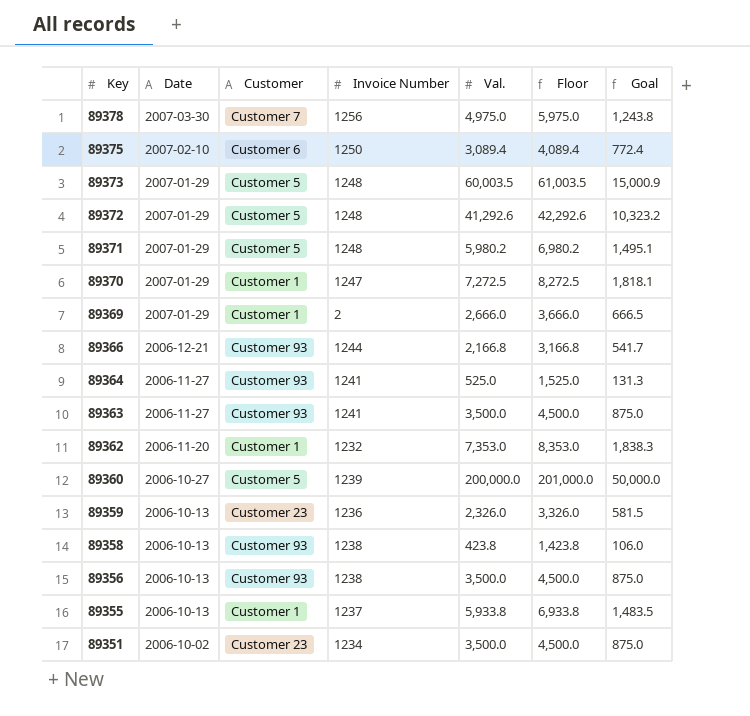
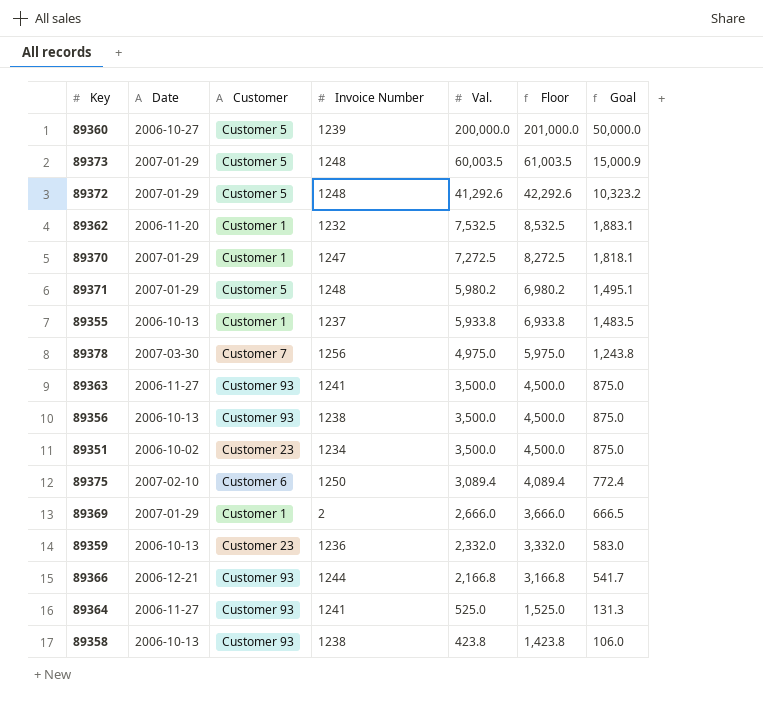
row order: Key descending -> Val. descending
89362 | Val.: 7,353.0 -> 7,532.5
89362 | Floor: 8,353.0 -> 8,532.5
89362 | Goal: 1,838.3 -> 1,883.1
89359 | Val.: 2,326.0 -> 2,332.0
89359 | Floor: 3,326.0 -> 3,332.0
89359 | Goal: 581.5 -> 583.0

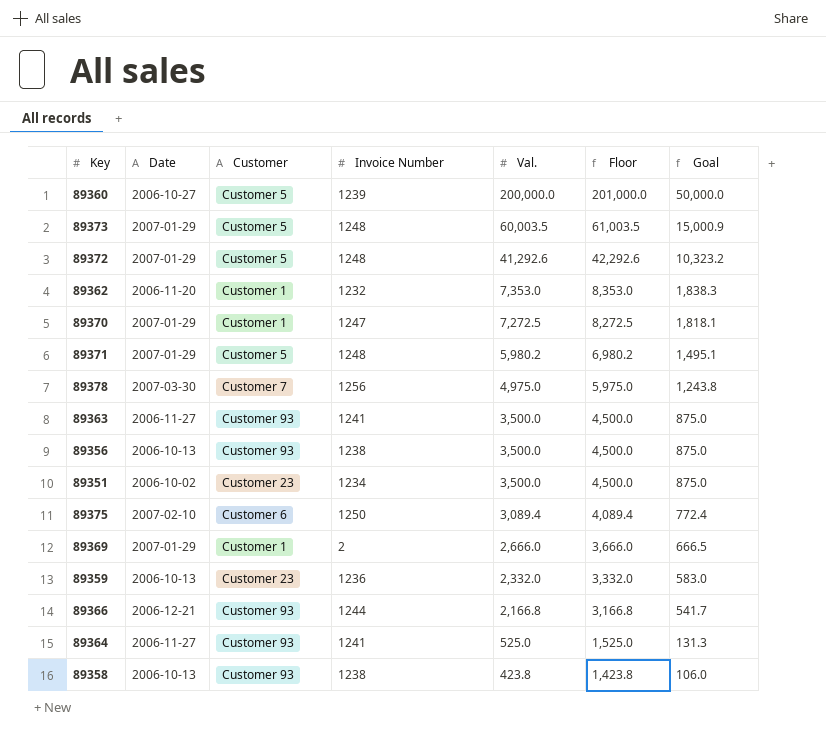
row 89355: 2006-10-13 | Customer 1 | 1237 | 5,933.8 | 6,933.8 | 1,483.5 -> none
89362 | Val.: 7,532.5 -> 7,353.0
89362 | Floor: 8,532.5 -> 8,353.0
89362 | Goal: 1,883.1 -> 1,838.3

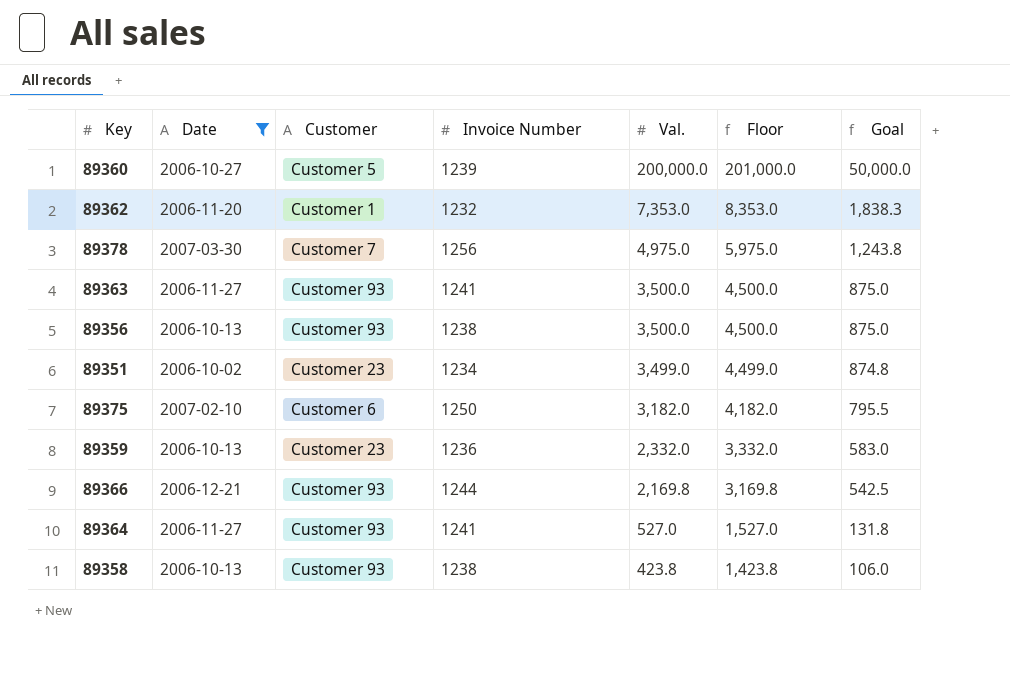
filter: none -> Date != 2007-01-29
89351 | Val.: 3,500.0 -> 3,499.0
89351 | Floor: 4,500.0 -> 4,499.0
89351 | Goal: 875.0 -> 874.8
89375 | Val.: 3,089.4 -> 3,182.0
89375 | Floor: 4,089.4 -> 4,182.0
89375 | Goal: 772.4 -> 795.5
89366 | Val.: 2,166.8 -> 2,169.8
89366 | Floor: 3,166.8 -> 3,169.8
89366 | Goal: 541.7 -> 542.5
89364 | Val.: 525.0 -> 527.0
89364 | Floor: 1,525.0 -> 1,527.0
89364 | Goal: 131.3 -> 131.8

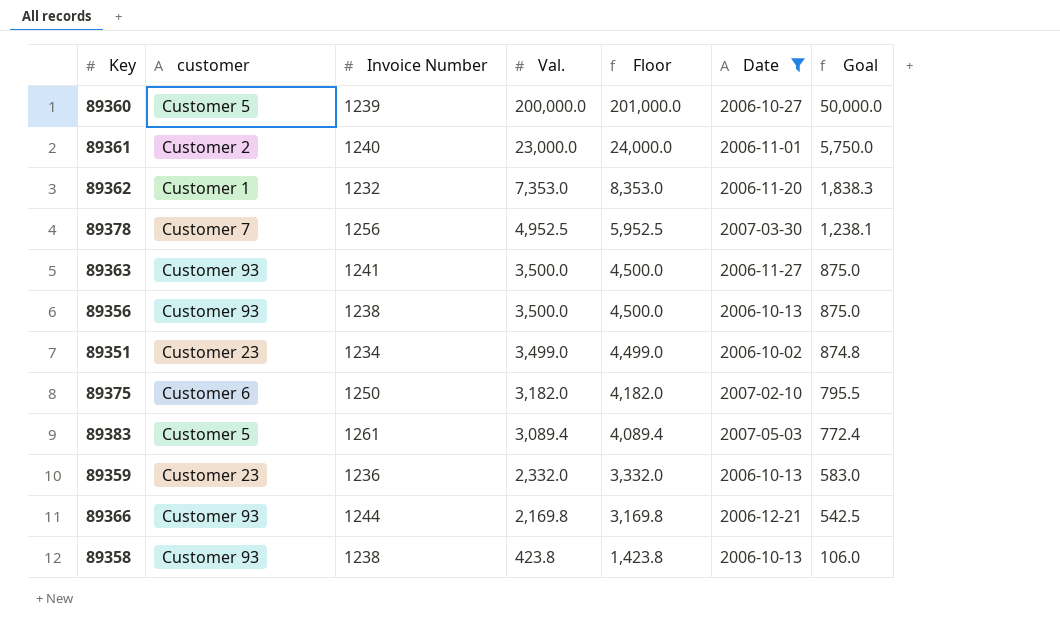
column name: Customer -> customer
column Date | position: 2 -> 6
row 89364: 2006-11-27 | Customer 93 | 1241 | 527.0 | 1,527.0 | 131.8 -> none
row 89361: none -> Customer 2 | 1240 | 23,000.0 | 24,000.0 | 2006-11-01 | 5,750.0
89378 | Val.: 4,975.0 -> 4,952.5
89378 | Floor: 5,975.0 -> 5,952.5
89378 | Goal: 1,243.8 -> 1,238.1
row 89383: none -> Customer 5 | 1261 | 3,089.4 | 4,089.4 | 2007-05-03 | 772.4

